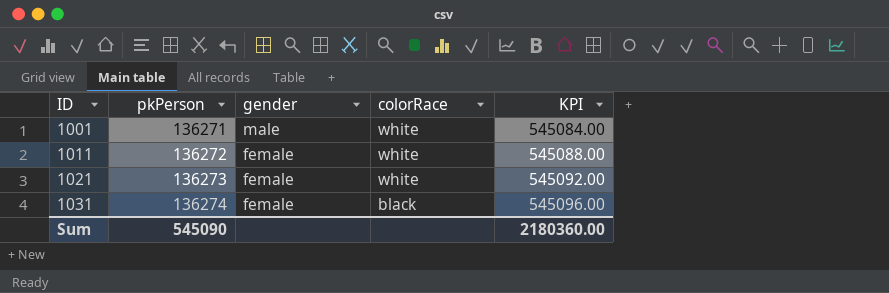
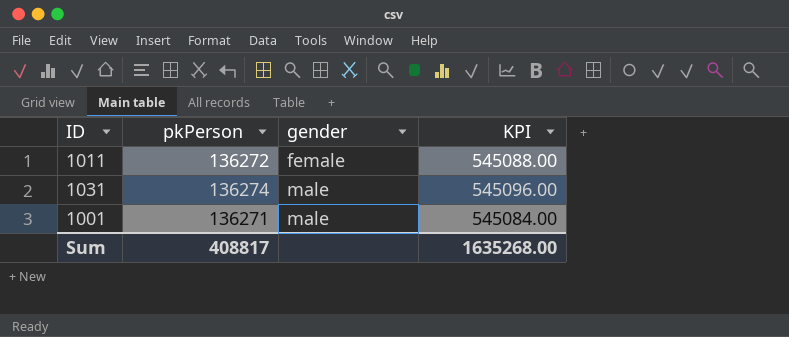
row order: ID ascending -> gender ascending
column colorRace | position: 4 -> none
row 1021: 136273 | female | white | 545092.00 -> none
1031 | gender: female -> male
Sum | pkPerson: 545090 -> 408817
Sum | KPI: 2180360.00 -> 1635268.00

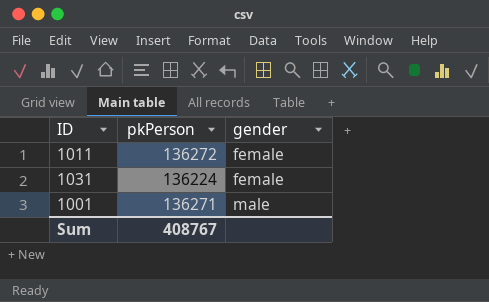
column KPI | formula: [pkPerson] * 4 -> none
1031 | pkPerson: 136274 -> 136224
1031 | gender: male -> female
Sum | pkPerson: 408817 -> 408767

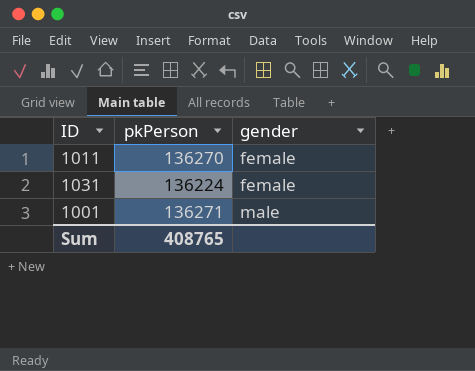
1011 | pkPerson: 136272 -> 136270
Sum | pkPerson: 408767 -> 408765

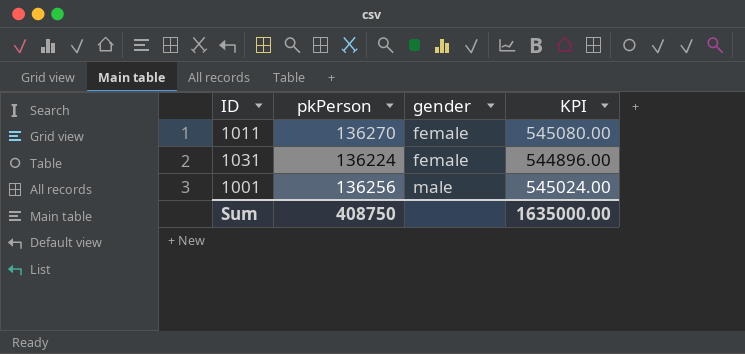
column KPI | formula: none -> [pkPerson] * 4
1001 | pkPerson: 136271 -> 136256
Sum | pkPerson: 408765 -> 408750

